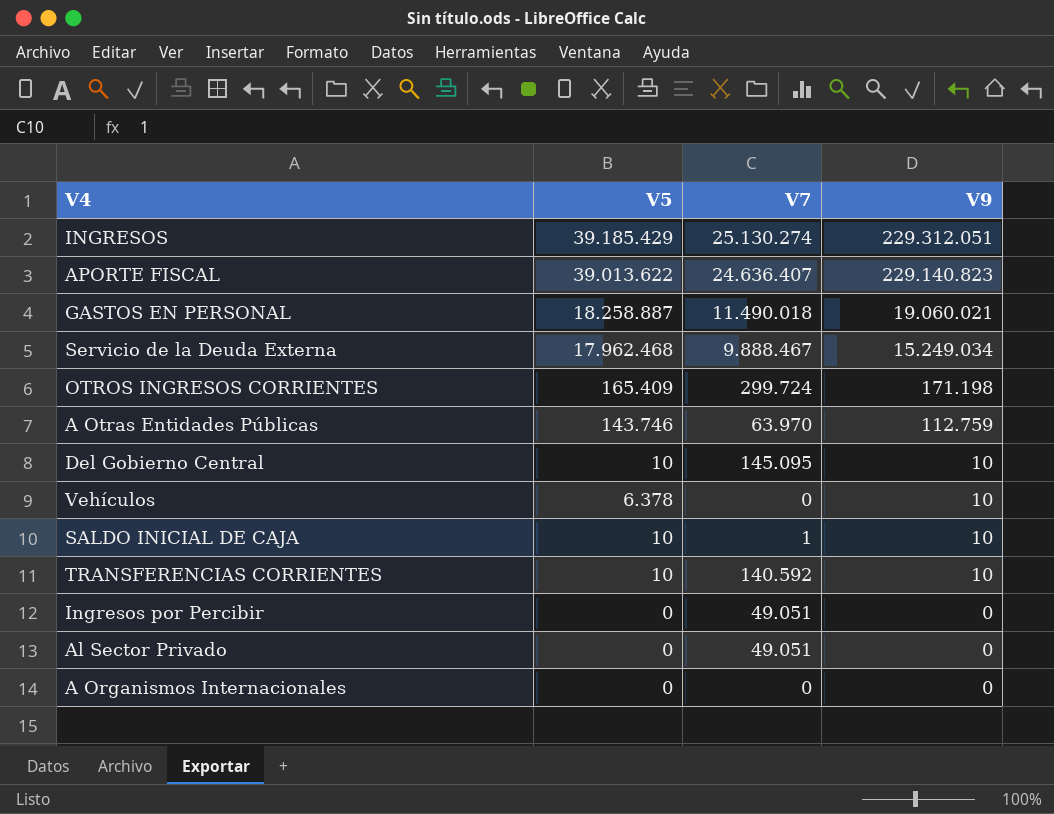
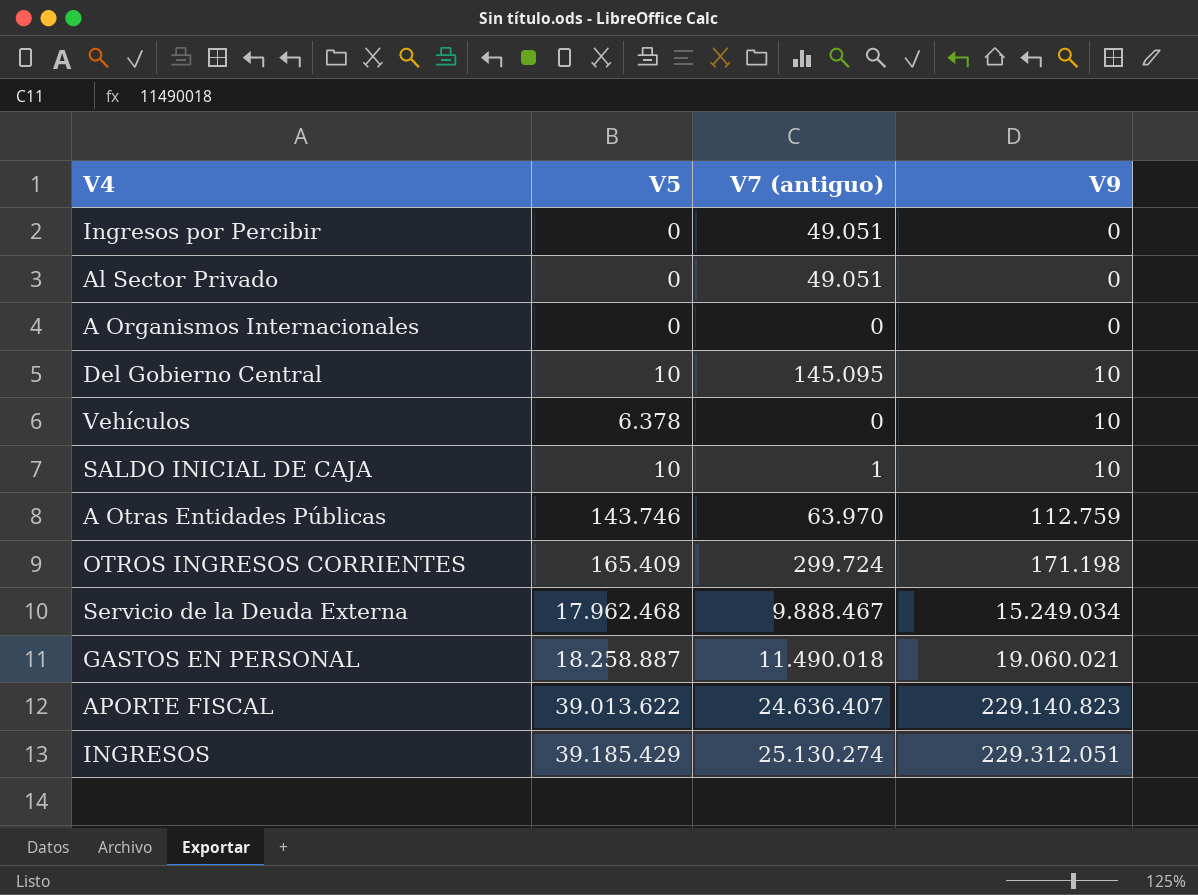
row order: V9 descending -> V9 ascending
column name: V7 -> V7 (antiguo)
row TRANSFERENCIAS CORRIENTES: 10 | 140.592 | 10 -> none

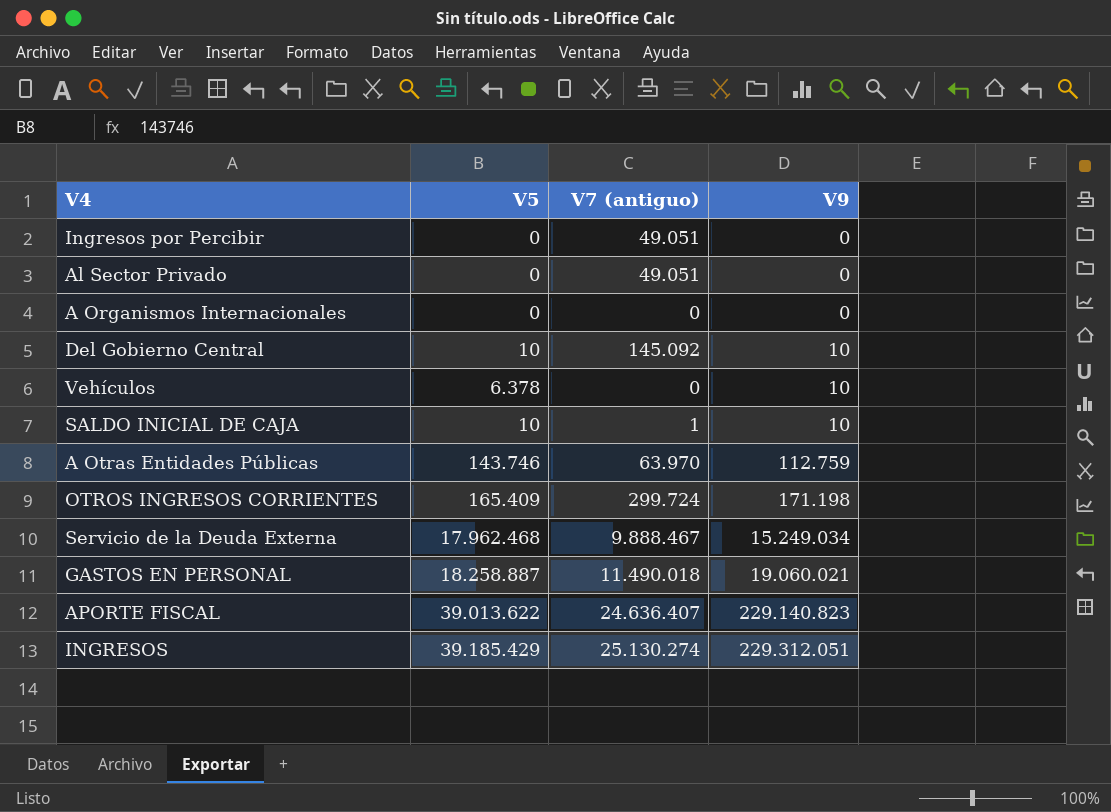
Del Gobierno Central | V7 (antiguo): 145.095 -> 145.092

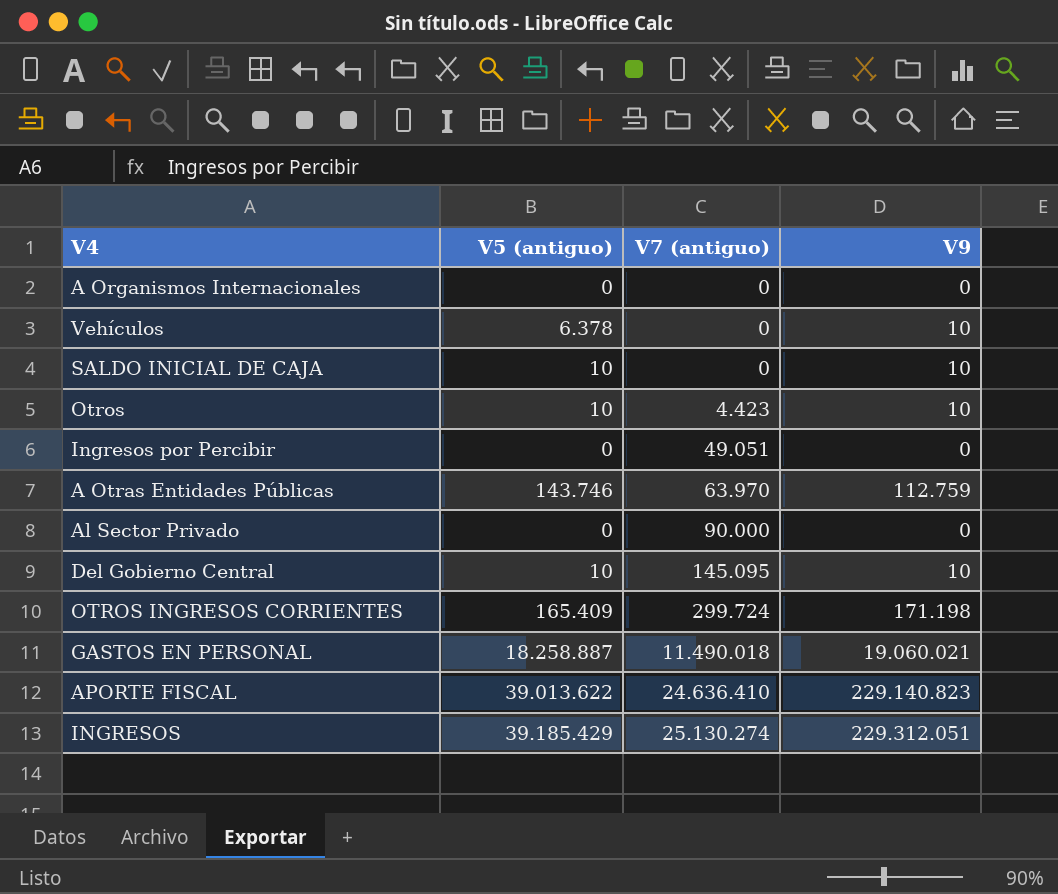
row order: V9 ascending -> V7 (antiguo) ascending
column name: V5 -> V5 (antiguo)
row Servicio de la Deuda Externa: 17.962.468 | 9.888.467 | 15.249.034 -> none
SALDO INICIAL DE CAJA | V7 (antiguo): 1 -> 0
row Otros: none -> 10 | 4.423 | 10
Al Sector Privado | V7 (antiguo): 49.051 -> 90.000
Del Gobierno Central | V7 (antiguo): 145.092 -> 145.095
APORTE FISCAL | V7 (antiguo): 24.636.407 -> 24.636.410

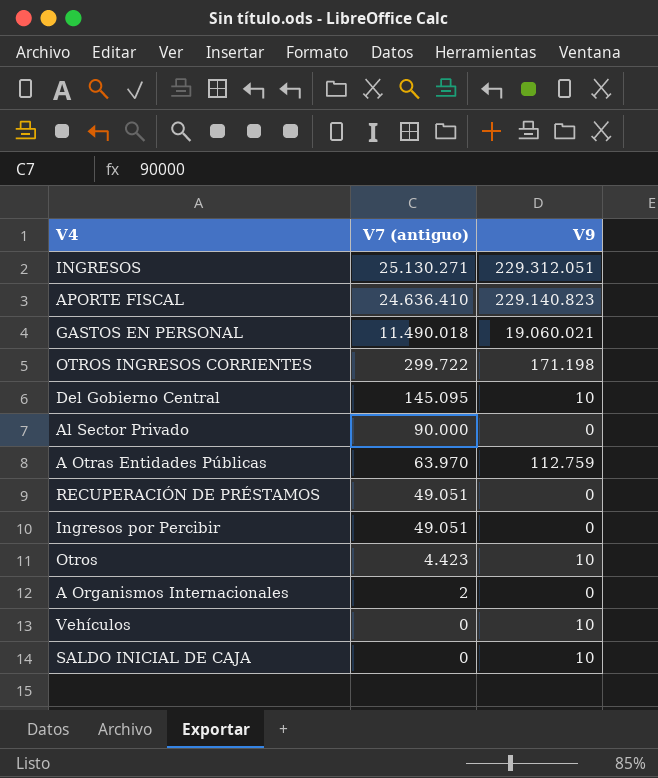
row order: V7 (antiguo) ascending -> V7 (antiguo) descending
column V5 (antiguo) | position: 2 -> none
INGRESOS | V7 (antiguo): 25.130.274 -> 25.130.271
OTROS INGRESOS CORRIENTES | V7 (antiguo): 299.724 -> 299.722
row RECUPERACIÓN DE PRÉSTAMOS: none -> 49.051 | 0
A Organismos Internacionales | V7 (antiguo): 0 -> 2

